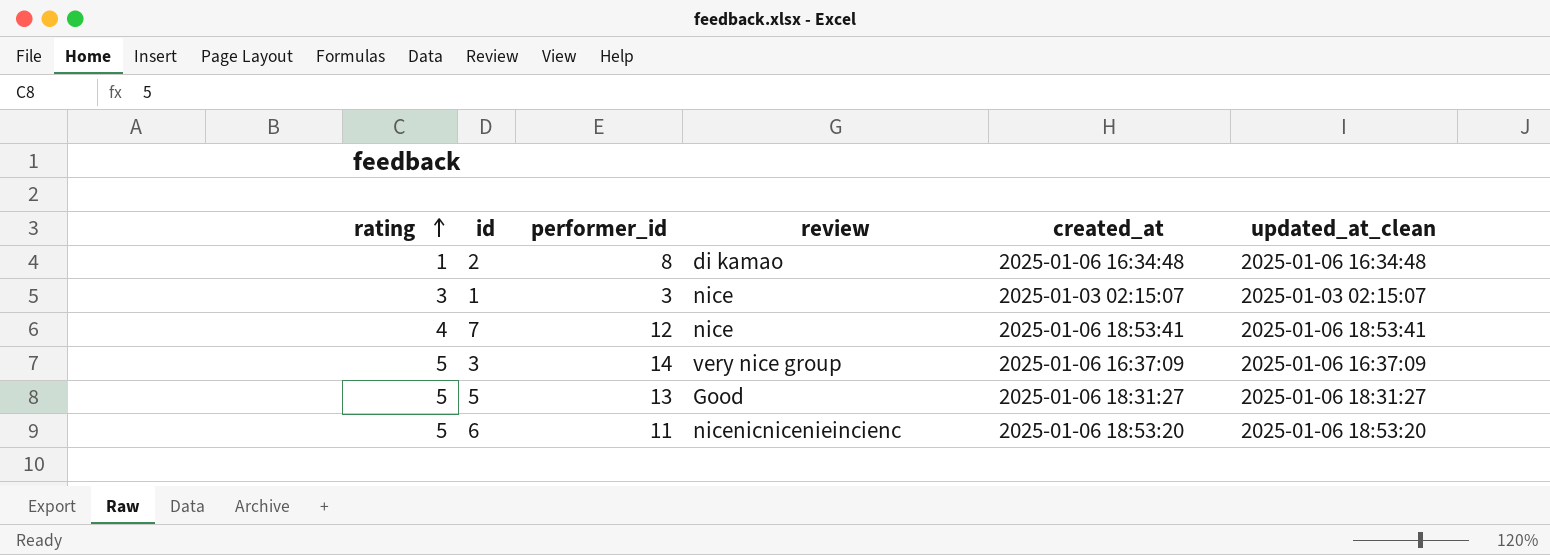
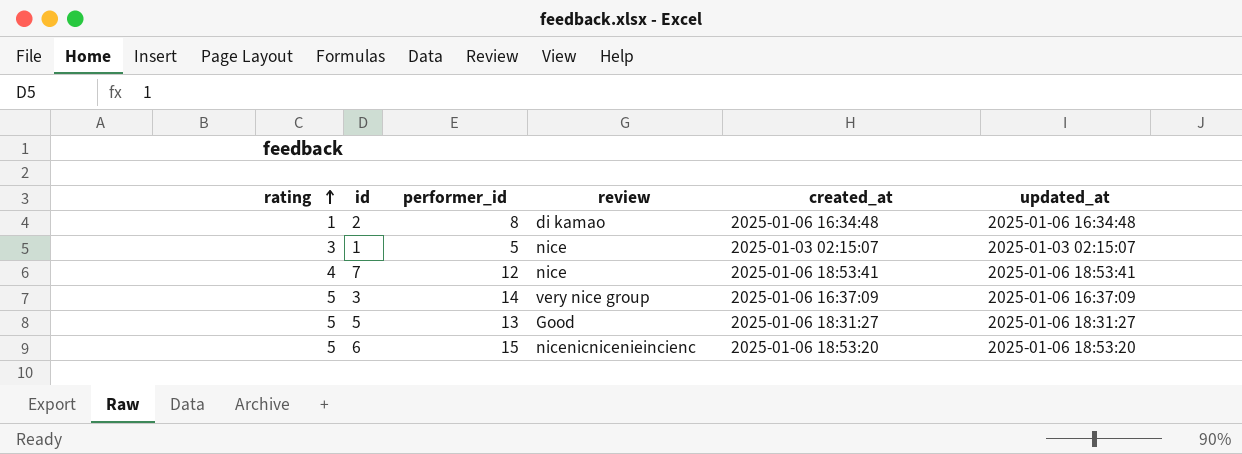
column name: updated_at_clean -> updated_at
1 | performer_id: 3 -> 5
6 | performer_id: 11 -> 15

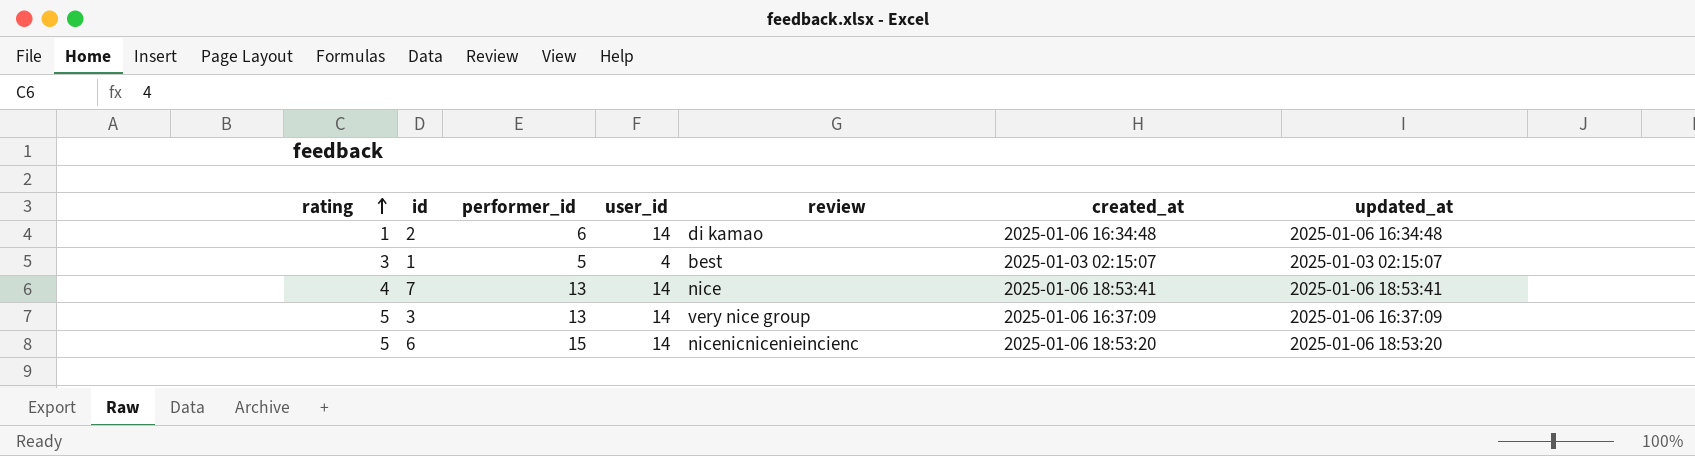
column user_id | position: none -> 4
row 5: 5 | 13 | Good | 2025-01-06 18:31:27 | 2025-01-06 18:31:27 -> none
2 | performer_id: 8 -> 6
1 | review: nice -> best
7 | performer_id: 12 -> 13
3 | performer_id: 14 -> 13

